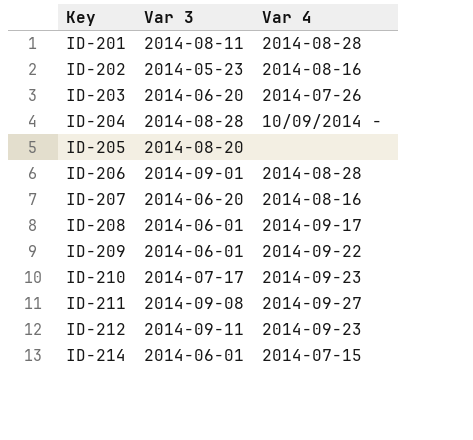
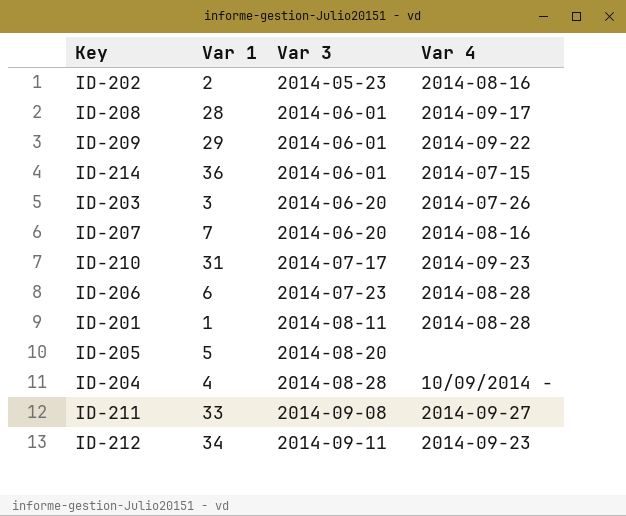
row order: Key ascending -> Var 3 ascending
column Var 1 | position: none -> 2
ID-206 | Var 3: 2014-09-01 -> 2014-07-23

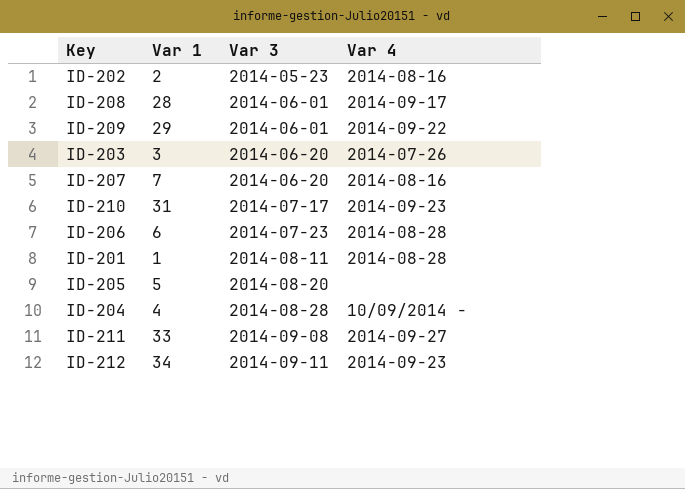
row ID-214: 36 | 2014-06-01 | 2014-07-15 -> none

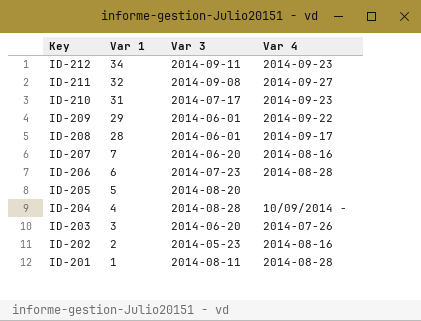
row order: Var 3 ascending -> Key descending
ID-211 | Var 1: 33 -> 32

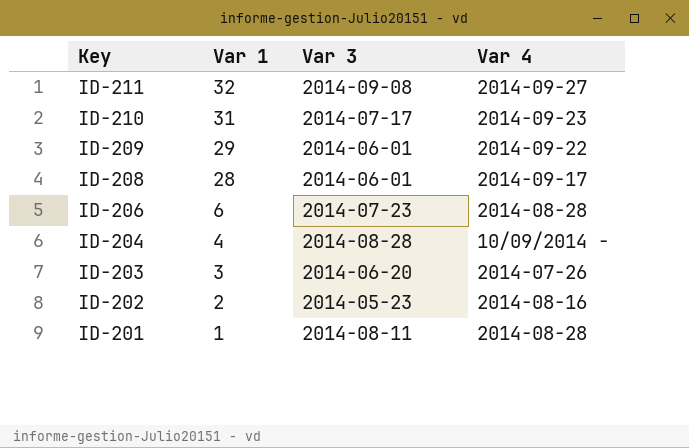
row ID-212: 34 | 2014-09-11 | 2014-09-23 -> none
row ID-207: 7 | 2014-06-20 | 2014-08-16 -> none
row ID-205: 5 | 2014-08-20 | none -> none

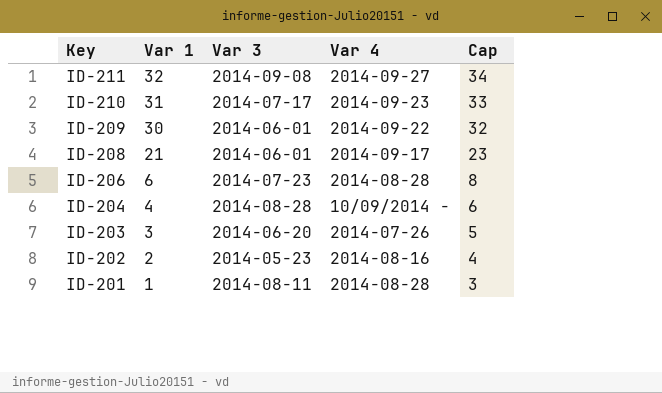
column Cap | formula: none -> [Var 1] + 2
ID-209 | Var 1: 29 -> 30
ID-208 | Var 1: 28 -> 21

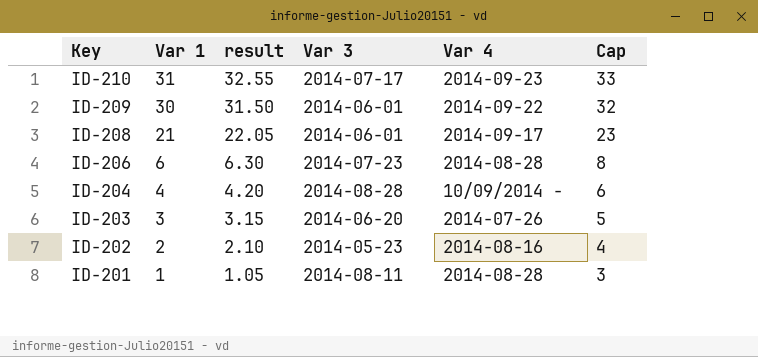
column result | formula: none -> [Var 1] * 1.05
row ID-211: 32 | 2014-09-08 | 2014-09-27 | 34 -> none

